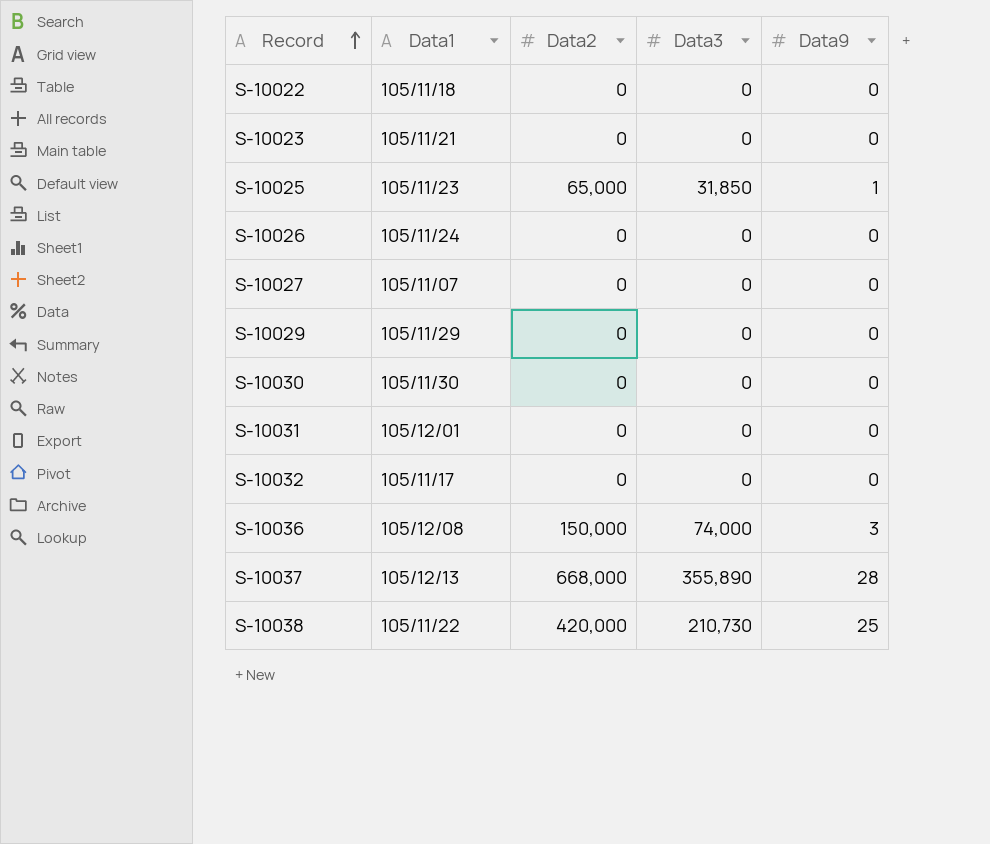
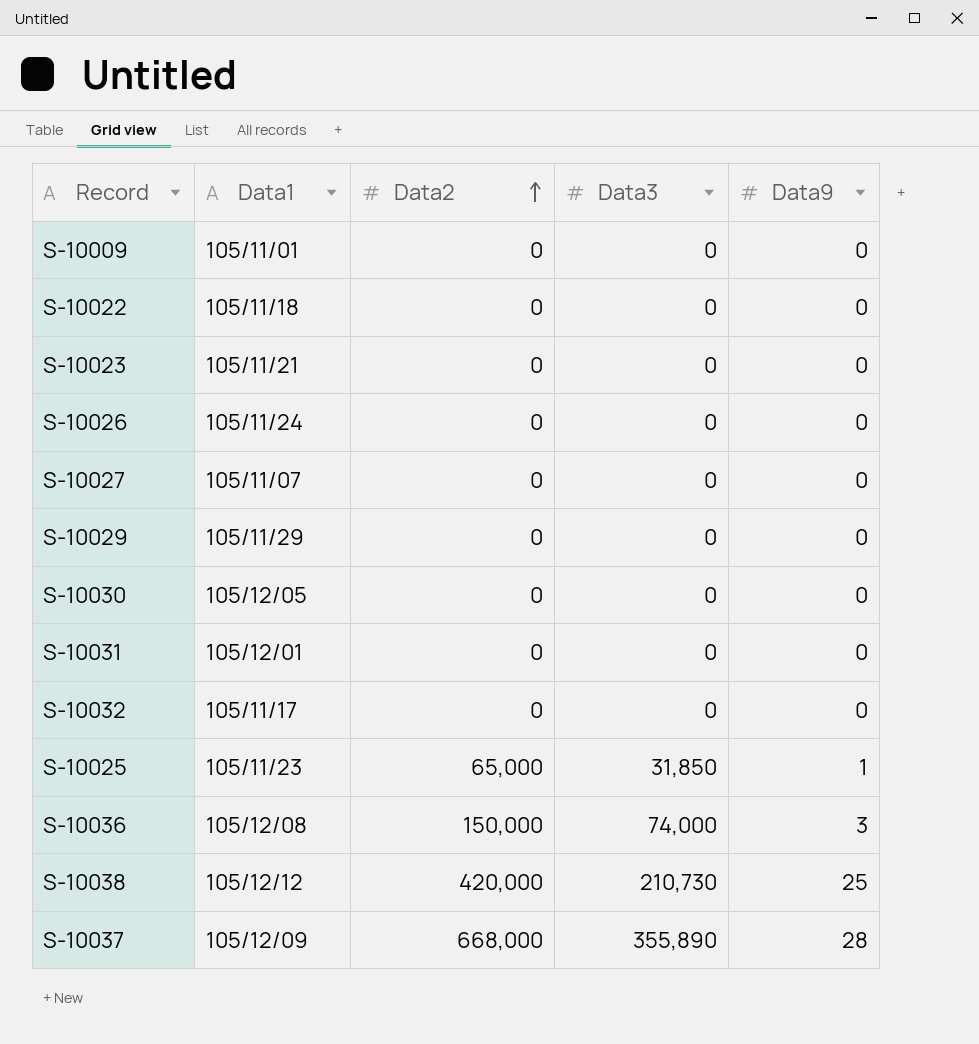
row order: Record ascending -> Data2 ascending
row S-10009: none -> 105/11/01 | 0 | 0 | 0
S-10030 | Data1: 105/11/30 -> 105/12/05
S-10038 | Data1: 105/11/22 -> 105/12/12
S-10037 | Data1: 105/12/13 -> 105/12/09

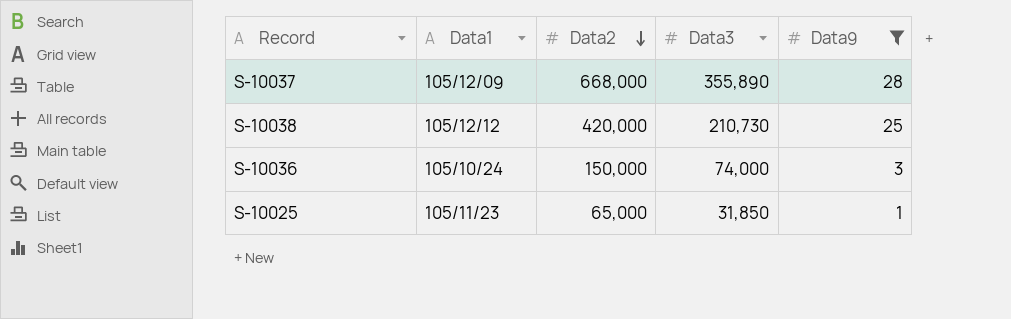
filter: none -> Data9 != 0
row order: Data2 ascending -> Data2 descending
S-10036 | Data1: 105/12/08 -> 105/10/24

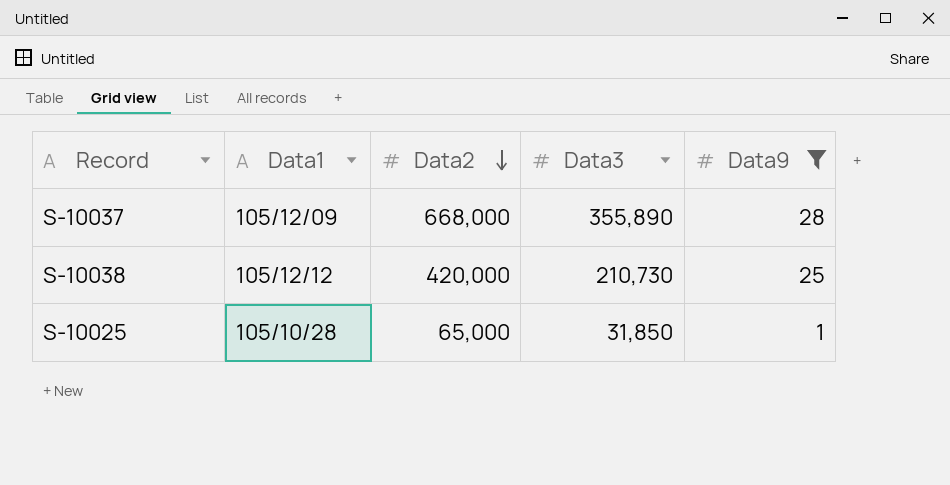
row S-10036: 105/10/24 | 150,000 | 74,000 | 3 -> none
S-10025 | Data1: 105/11/23 -> 105/10/28

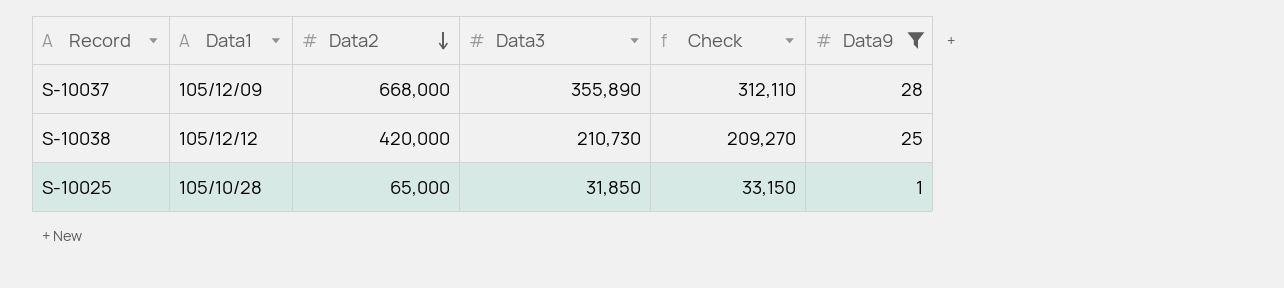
column Check | formula: none -> [Data2] - [Data3]

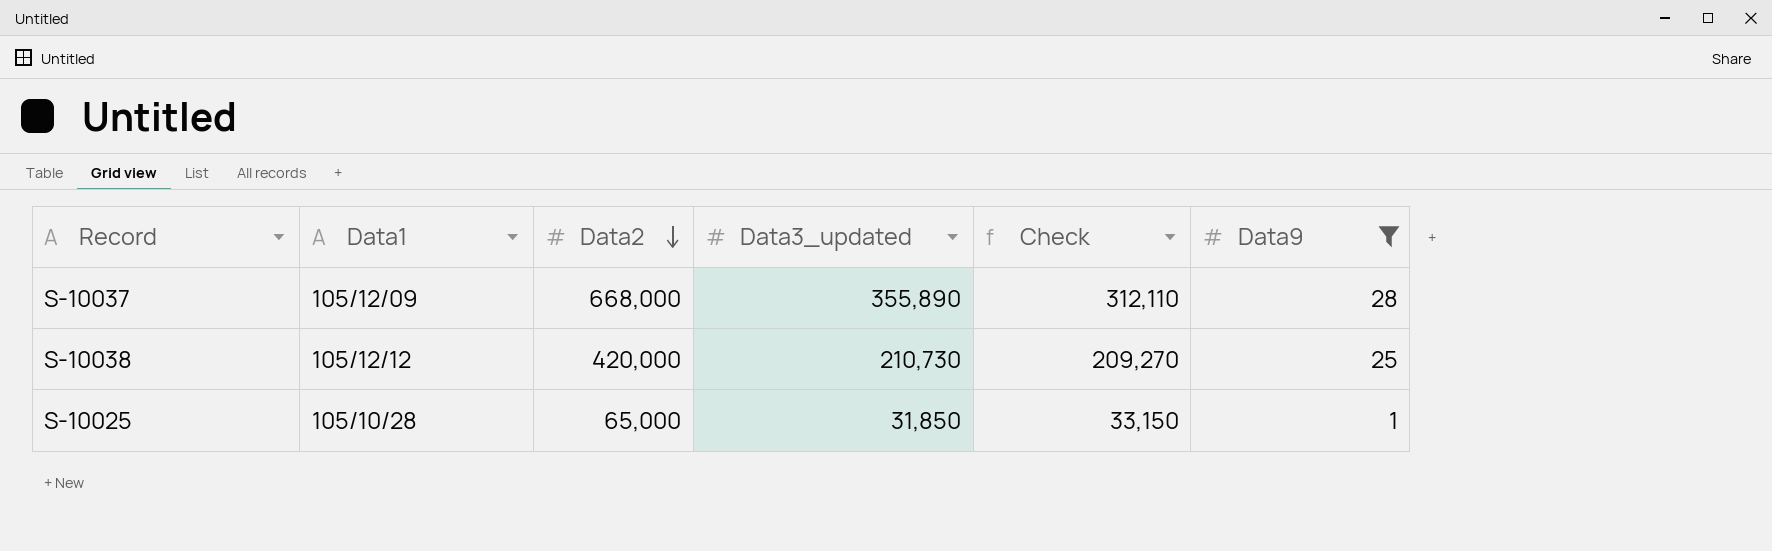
column name: Data3 -> Data3_updated

